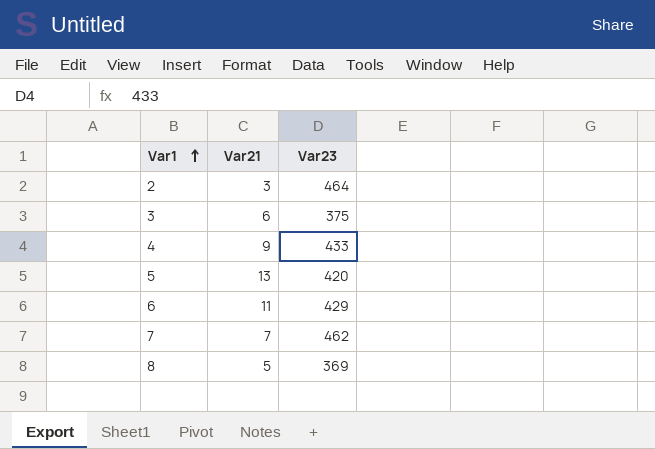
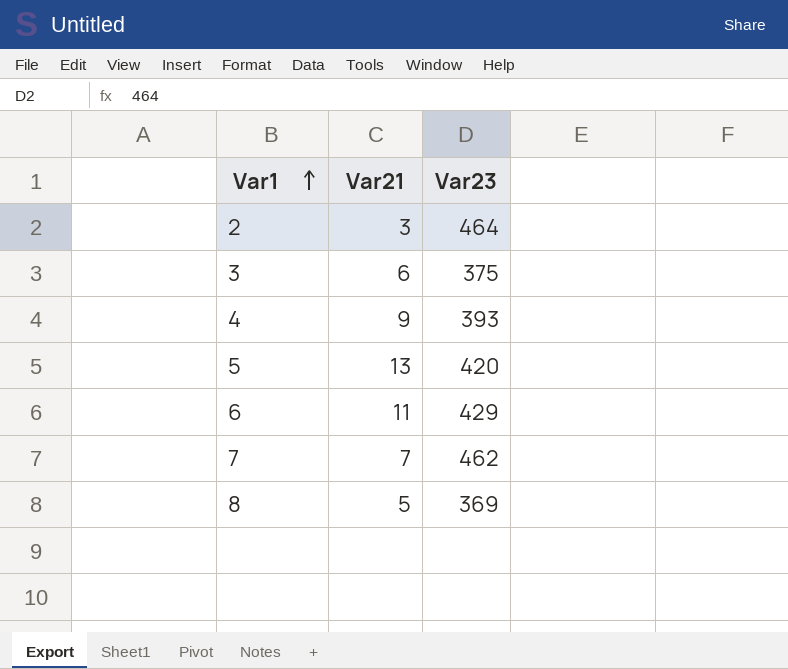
4 | Var23: 433 -> 393

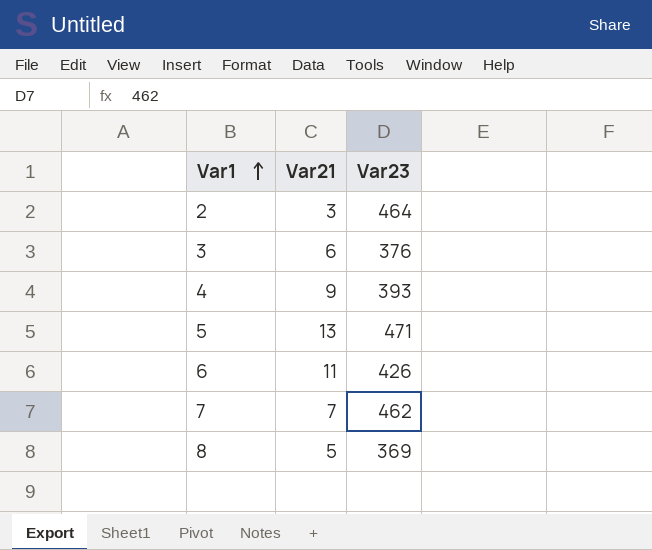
3 | Var23: 375 -> 376
5 | Var23: 420 -> 471
6 | Var23: 429 -> 426

